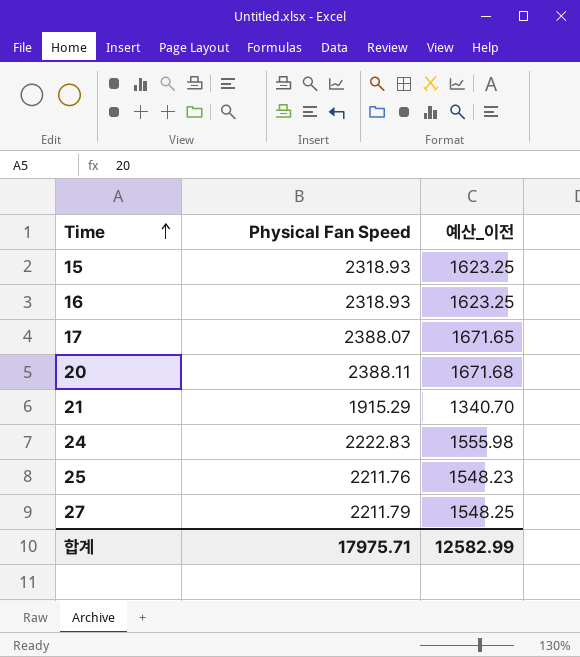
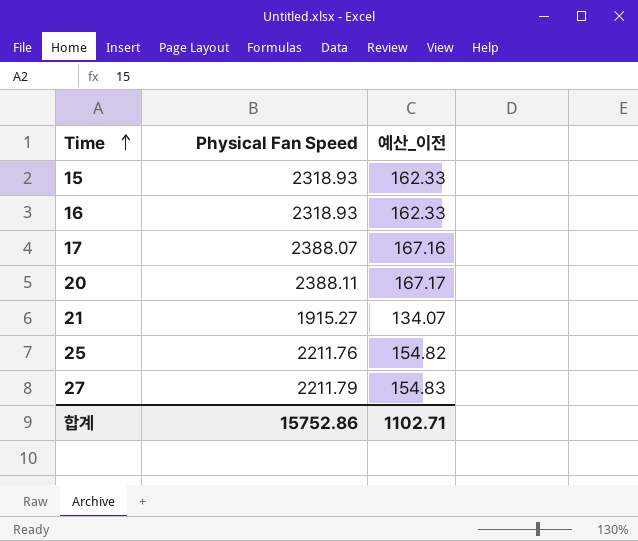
column 예산_이전 | formula: [Physical Fan Speed] * 0.7 -> [Physical Fan Speed] * 0.07
row 24: 2222.83 | 1555.98 -> none
21 | Physical Fan Speed: 1915.29 -> 1915.27
합계 | Physical Fan Speed: 17975.71 -> 15752.86
합계 | 예산_이전: 12582.99 -> 1102.71

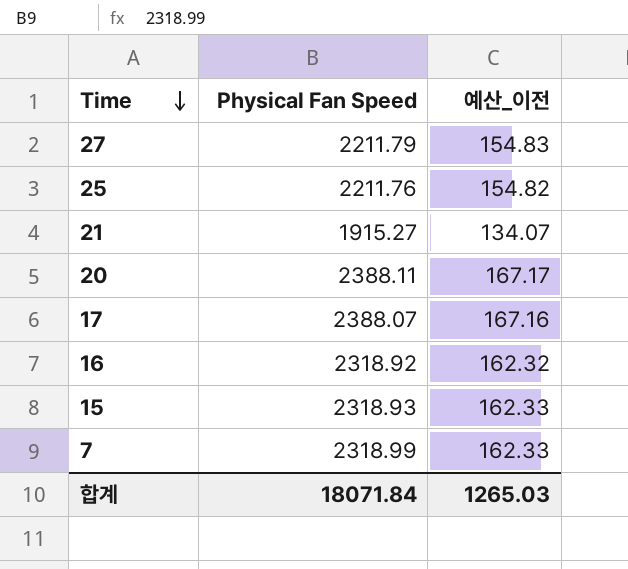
row order: Time ascending -> Time descending
16 | Physical Fan Speed: 2318.93 -> 2318.92
16 | 예산_이전: 162.33 -> 162.32
row 7: none -> 2318.99 | 162.33
합계 | Physical Fan Speed: 15752.86 -> 18071.84
합계 | 예산_이전: 1102.71 -> 1265.03

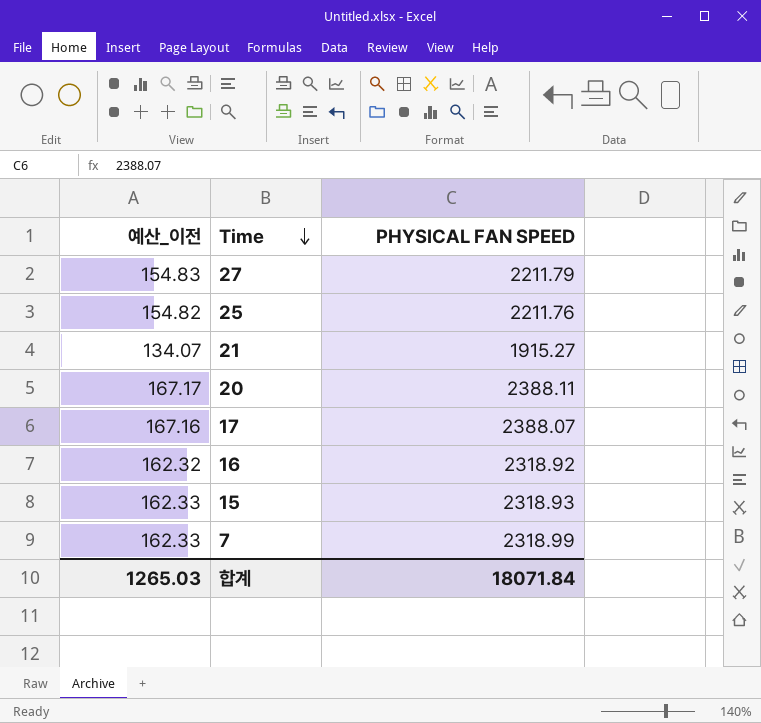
column 예산_이전 | position: 3 -> 1
column name: Physical Fan Speed -> PHYSICAL FAN SPEED

